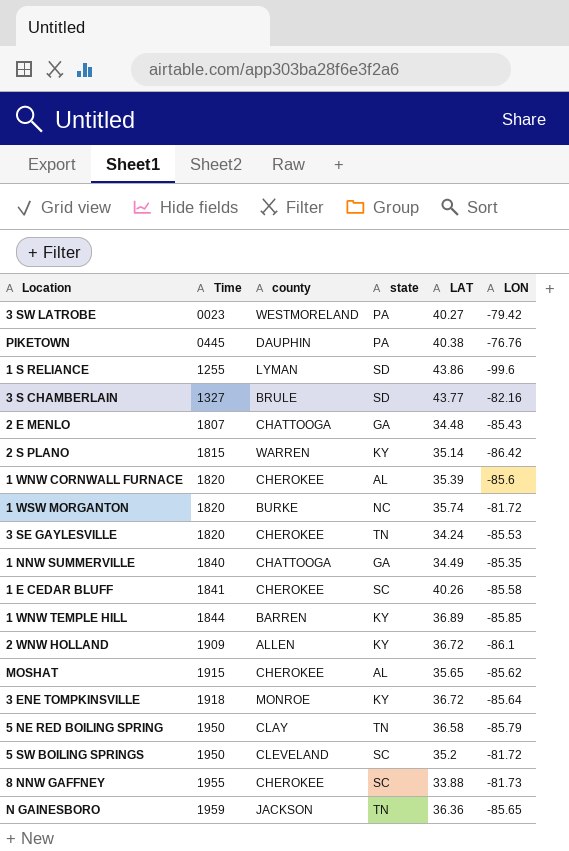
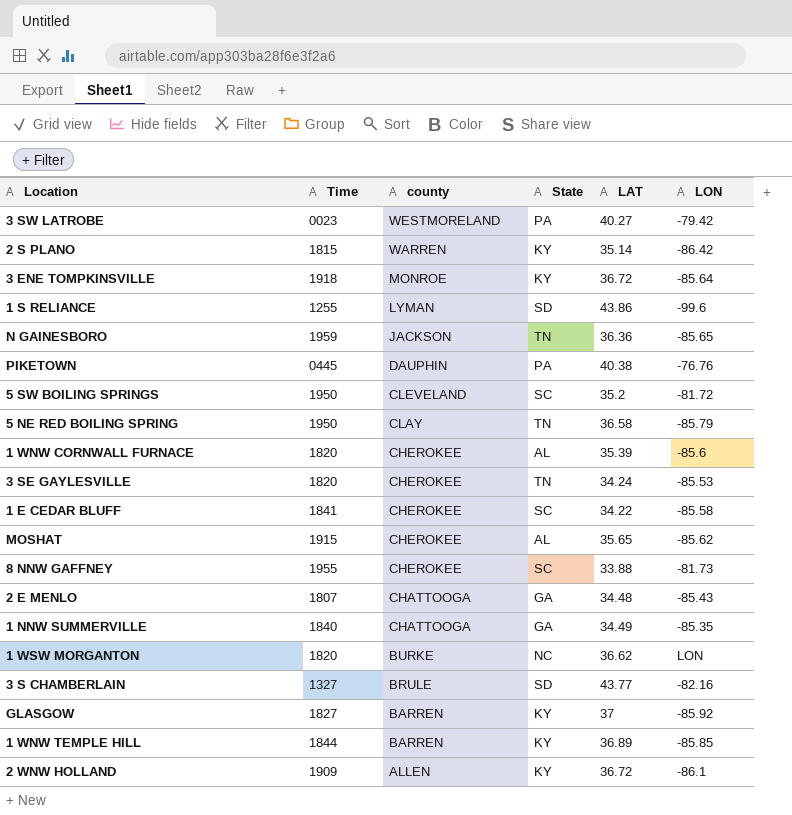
row order: Time ascending -> county descending
column name: state -> State
1 E CEDAR BLUFF | LAT: 40.26 -> 34.22
1 WSW MORGANTON | LAT: 35.74 -> 36.62
1 WSW MORGANTON | LON: -81.72 -> LON
row GLASGOW: none -> 1827 | BARREN | KY | 37 | -85.92

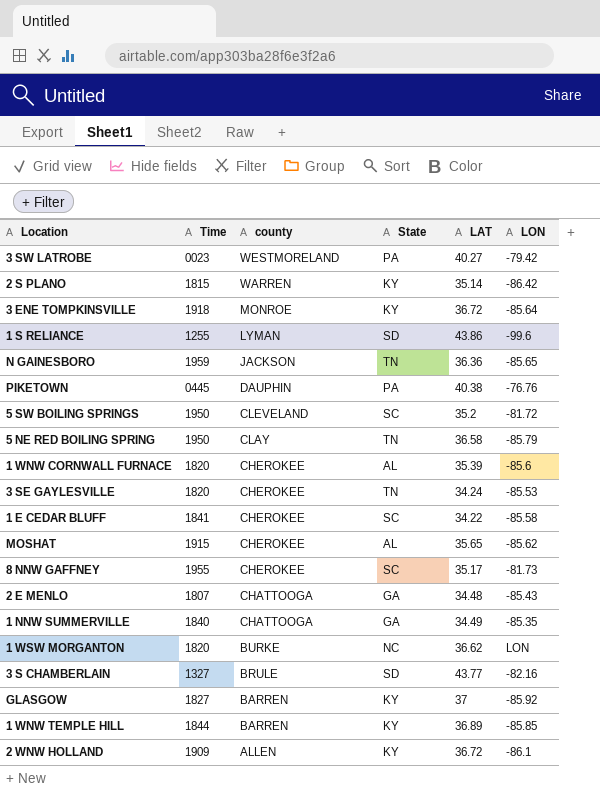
8 NNW GAFFNEY | LAT: 33.88 -> 35.17

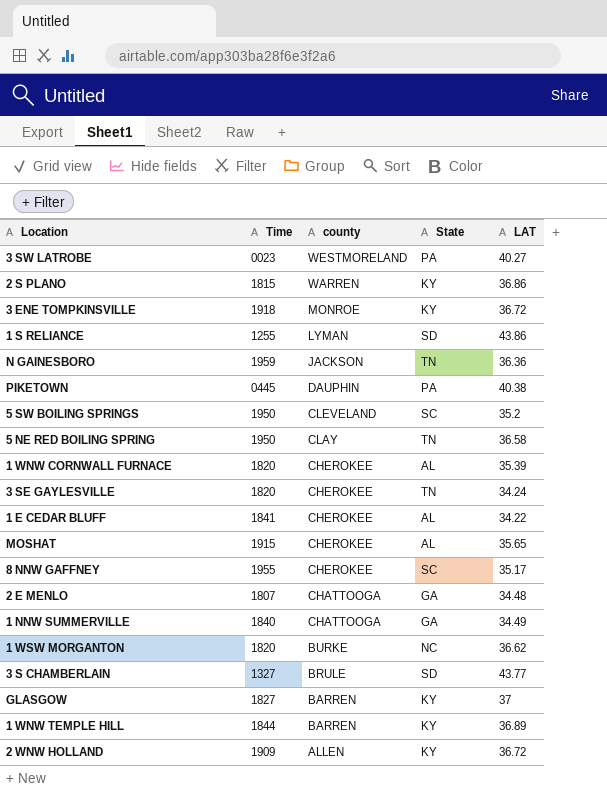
column LON | position: 6 -> none
2 S PLANO | LAT: 35.14 -> 36.86
1 E CEDAR BLUFF | State: SC -> AL

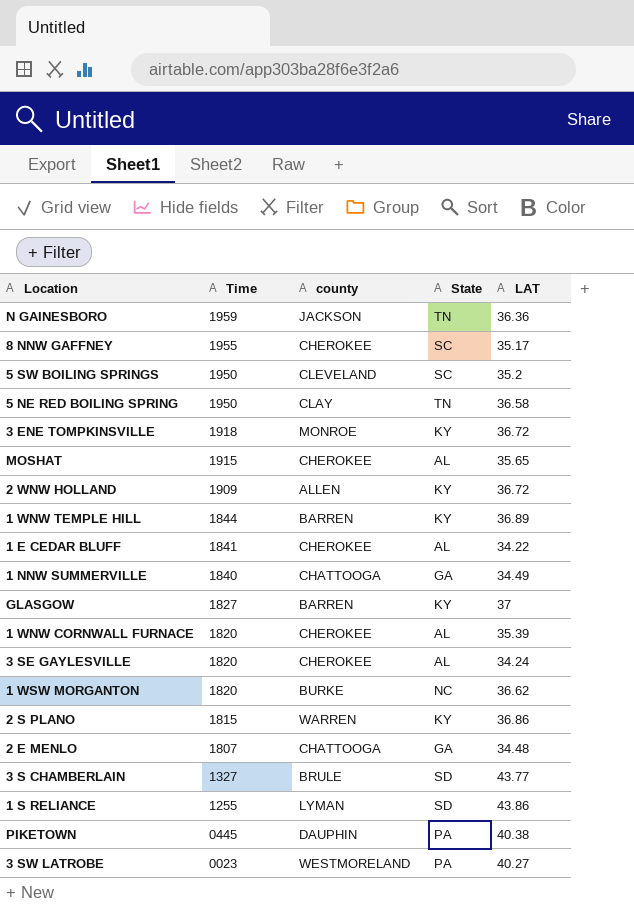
row order: county descending -> Time descending
3 SE GAYLESVILLE | State: TN -> AL

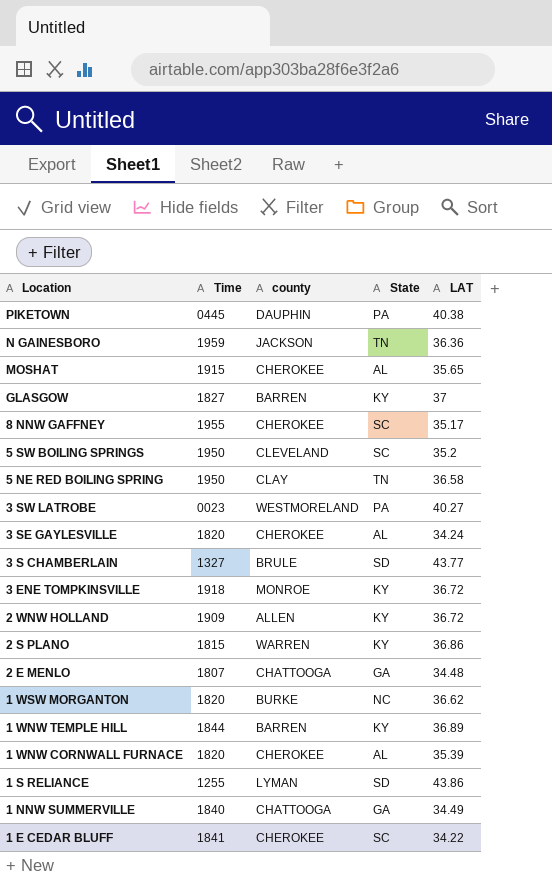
row order: Time descending -> Location descending
1 E CEDAR BLUFF | State: AL -> SC

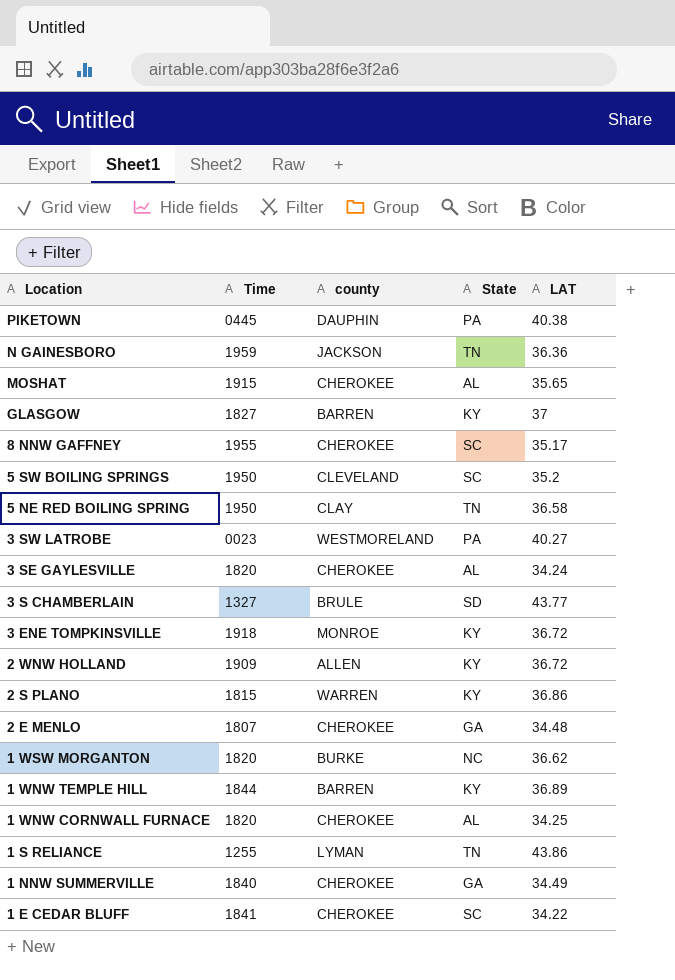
2 E MENLO | county: CHATTOOGA -> CHEROKEE
1 WNW CORNWALL FURNACE | LAT: 35.39 -> 34.25
1 S RELIANCE | State: SD -> TN
1 NNW SUMMERVILLE | county: CHATTOOGA -> CHEROKEE

